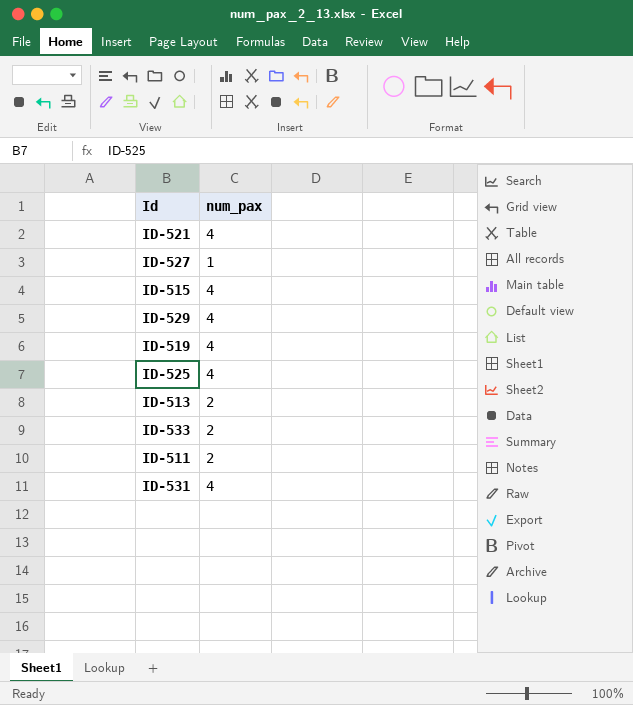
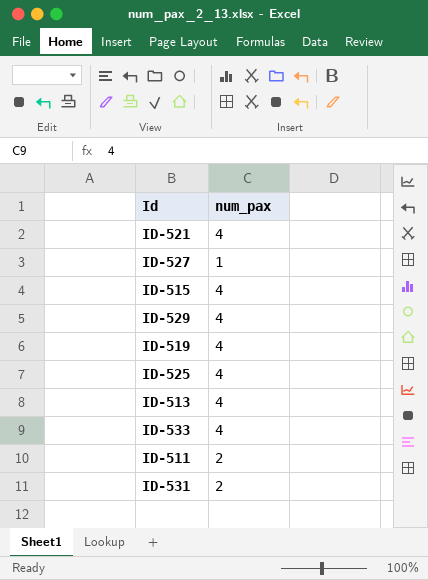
ID-513 | num_pax: 2 -> 4
ID-533 | num_pax: 2 -> 4
ID-531 | num_pax: 4 -> 2

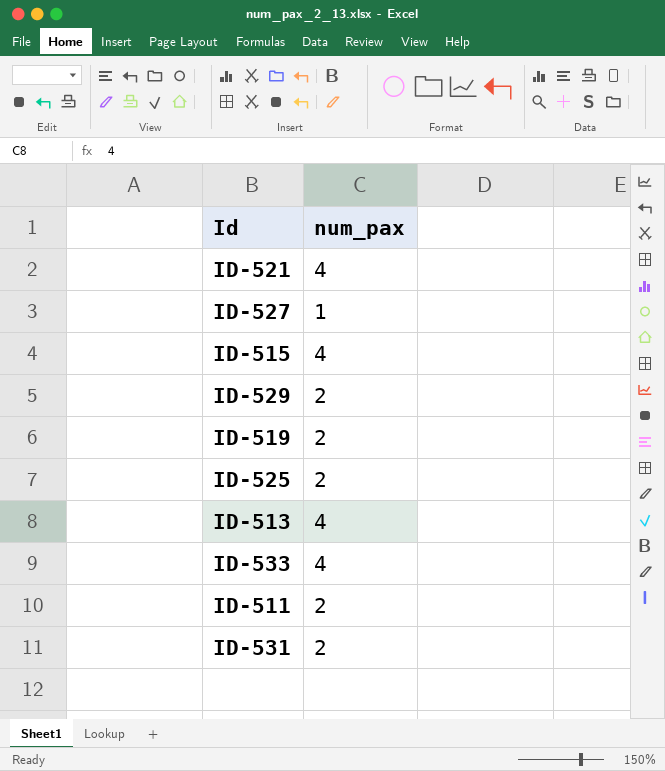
ID-529 | num_pax: 4 -> 2
ID-519 | num_pax: 4 -> 2
ID-525 | num_pax: 4 -> 2

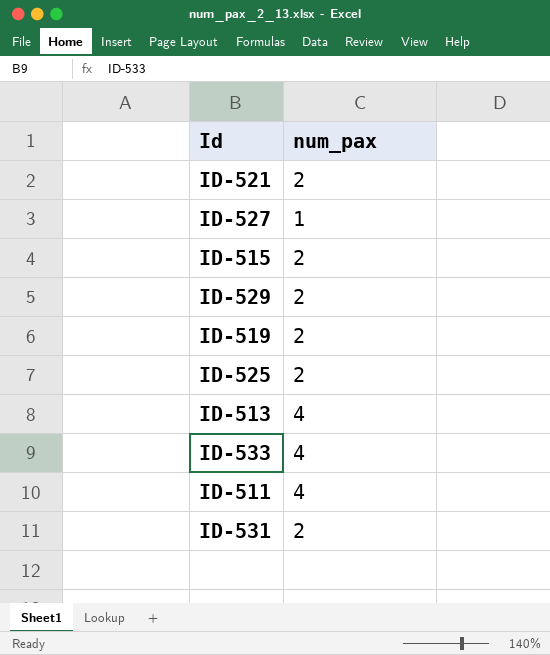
ID-521 | num_pax: 4 -> 2
ID-515 | num_pax: 4 -> 2
ID-511 | num_pax: 2 -> 4

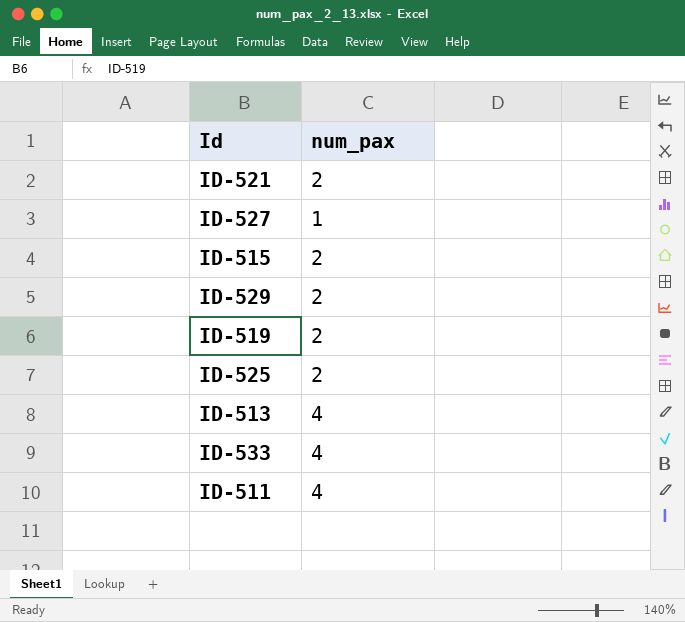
row ID-531: 2 -> none

